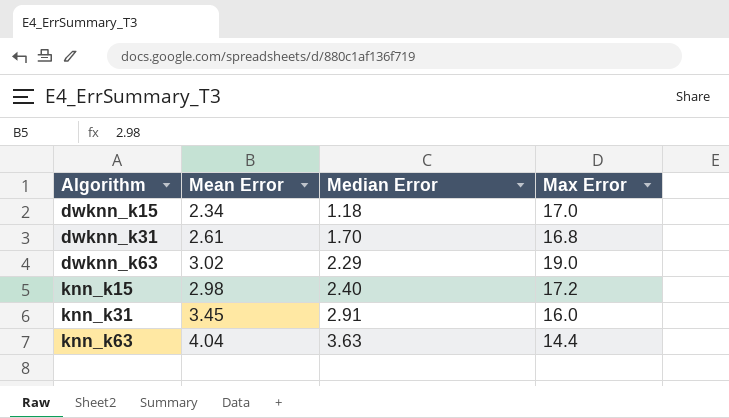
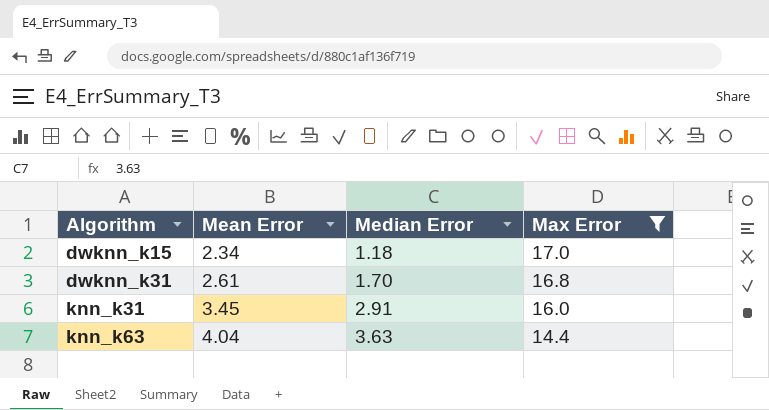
filter: none -> Max Error <= 17.0

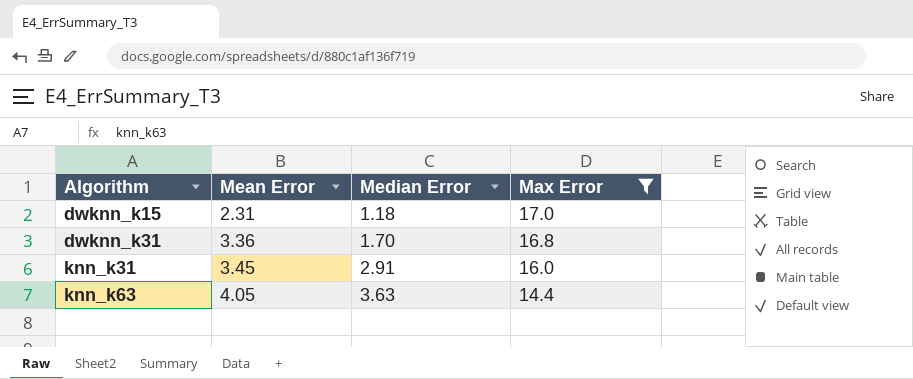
dwknn_k15 | Mean Error: 2.34 -> 2.31
dwknn_k31 | Mean Error: 2.61 -> 3.36
knn_k63 | Mean Error: 4.04 -> 4.05

